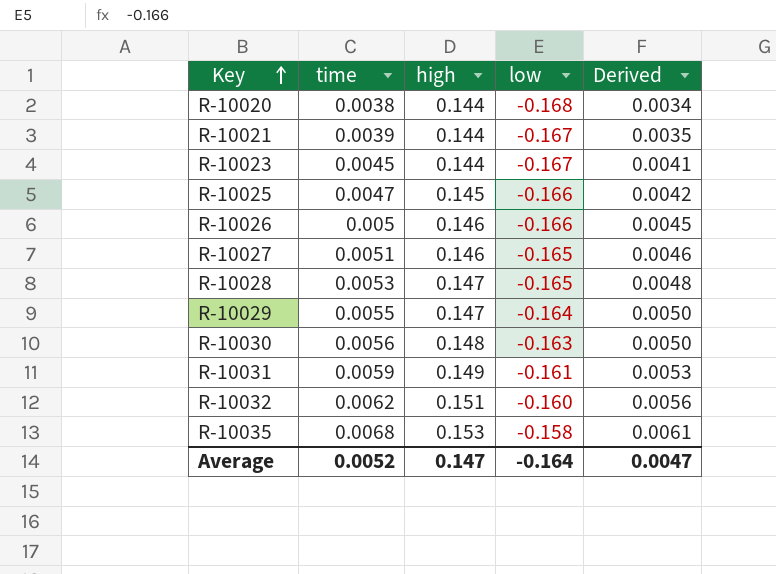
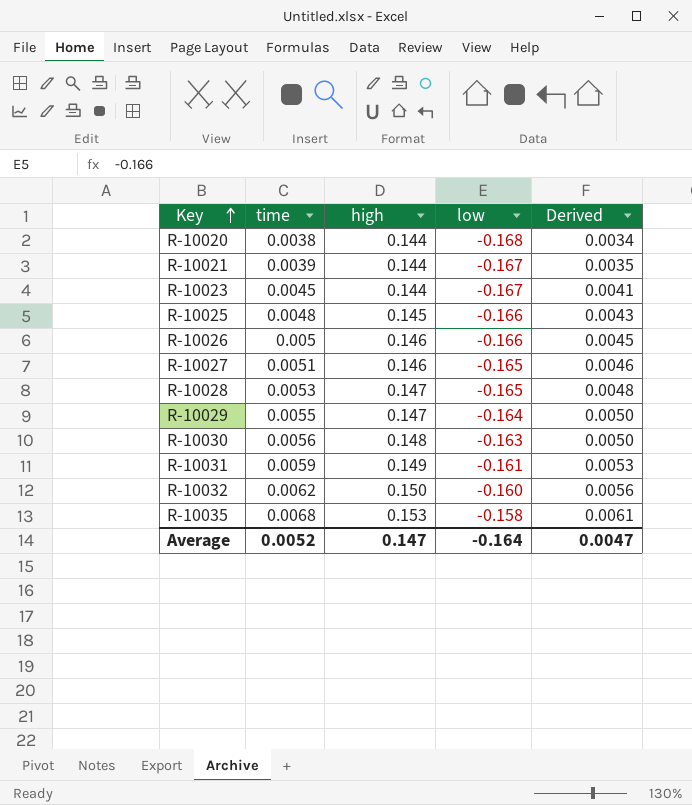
R-10025 | time: 0.0047 -> 0.0048
R-10025 | Derived: 0.0042 -> 0.0043
R-10032 | high: 0.151 -> 0.150

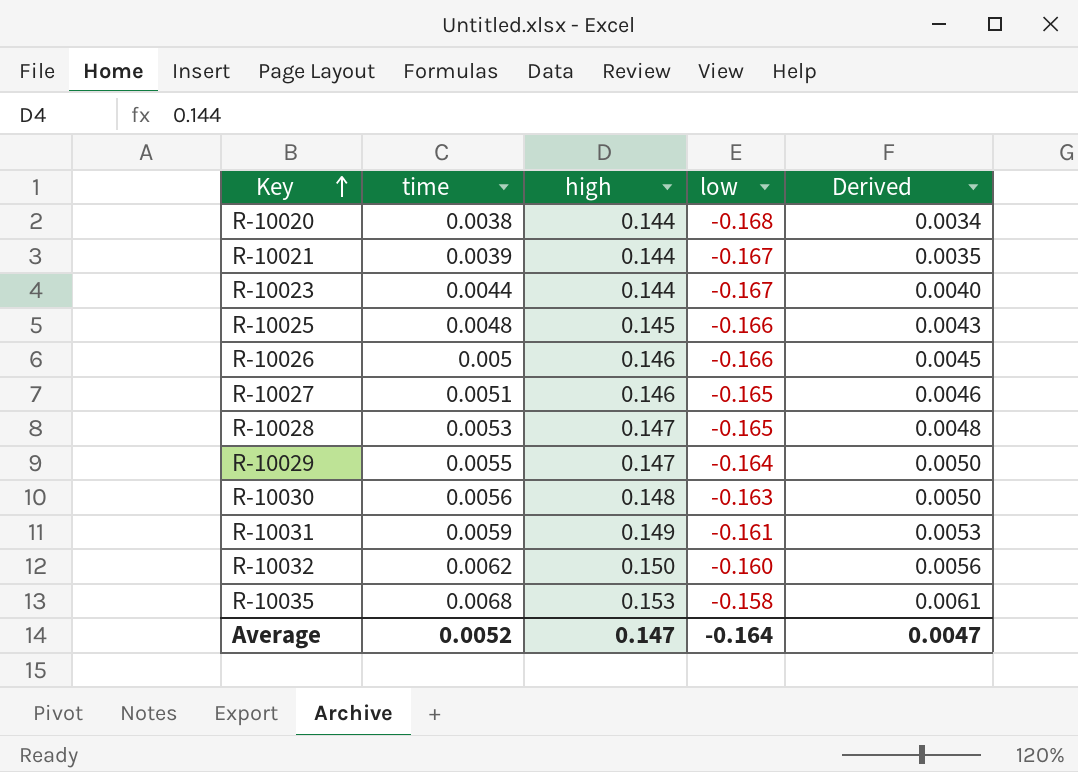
R-10023 | time: 0.0045 -> 0.0044
R-10023 | Derived: 0.0041 -> 0.0040

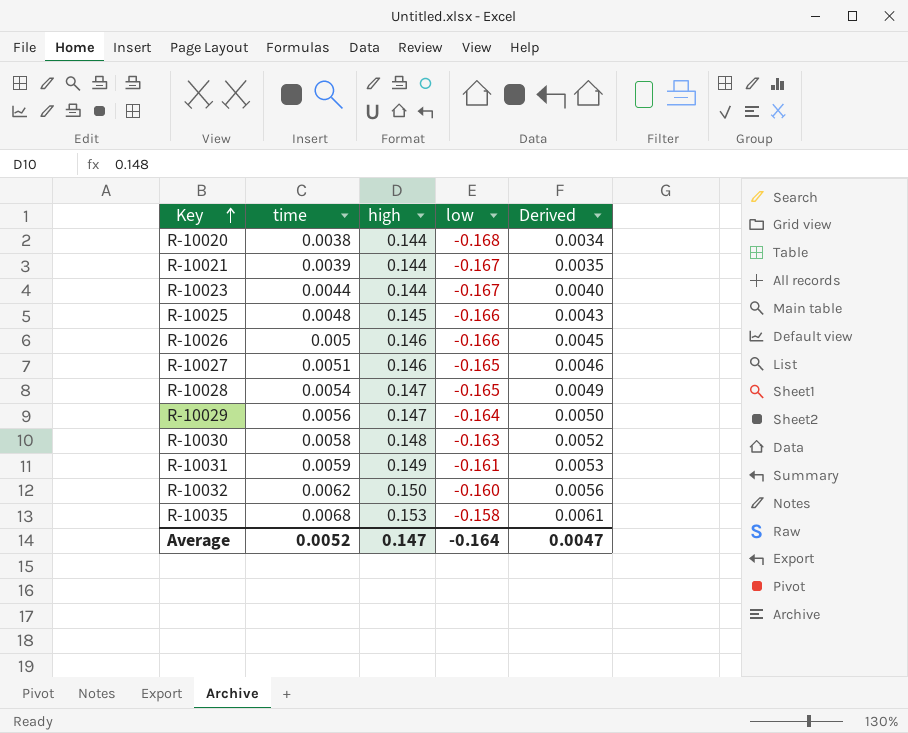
R-10028 | time: 0.0053 -> 0.0054
R-10028 | Derived: 0.0048 -> 0.0049
R-10029 | time: 0.0055 -> 0.0056
R-10030 | time: 0.0056 -> 0.0058
R-10030 | Derived: 0.0050 -> 0.0052

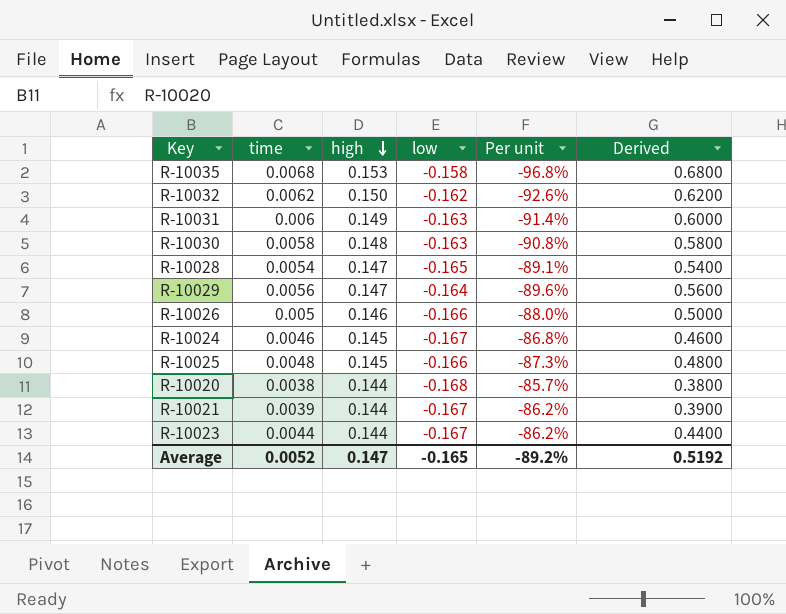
row order: Key ascending -> high descending
column Per unit | formula: none -> [high] / [low]
column Derived | formula: [time] * 0.9 -> [time] * 100
row R-10027: 0.0051 | 0.146 | -0.165 | 0.0046 -> none
R-10032 | low: -0.160 -> -0.162
R-10031 | time: 0.0059 -> 0.006
R-10031 | low: -0.161 -> -0.163
row R-10024: none -> 0.0046 | 0.145 | -0.167 | -86.8% | 0.4600
Average | low: -0.164 -> -0.165
Average | Derived: 0.0047 -> 0.5192

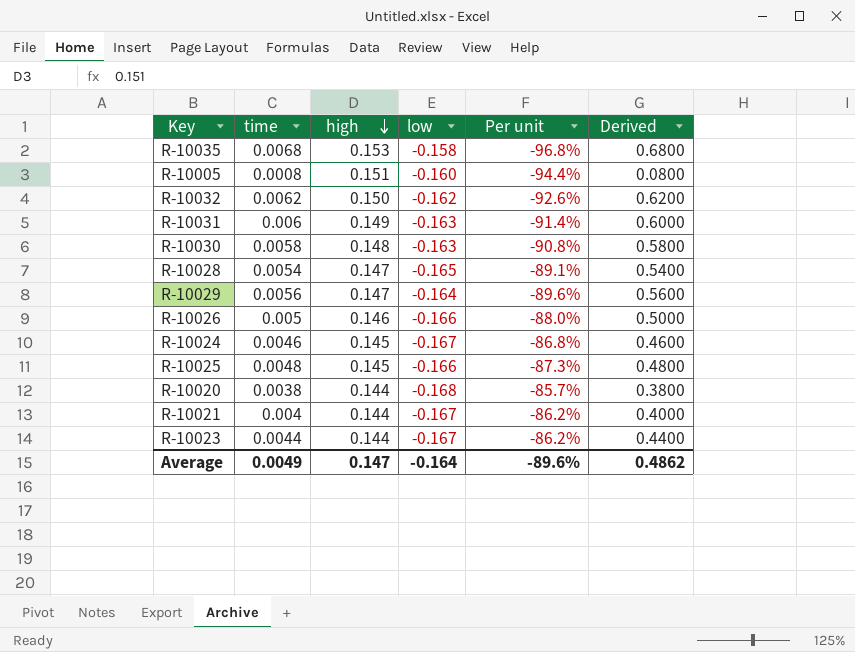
row R-10005: none -> 0.0008 | 0.151 | -0.160 | -94.4% | 0.0800
R-10021 | time: 0.0039 -> 0.004
R-10021 | Derived: 0.3900 -> 0.4000
Average | time: 0.0052 -> 0.0049
Average | low: -0.165 -> -0.164
Average | Per unit: -89.2% -> -89.6%
Average | Derived: 0.5192 -> 0.4862

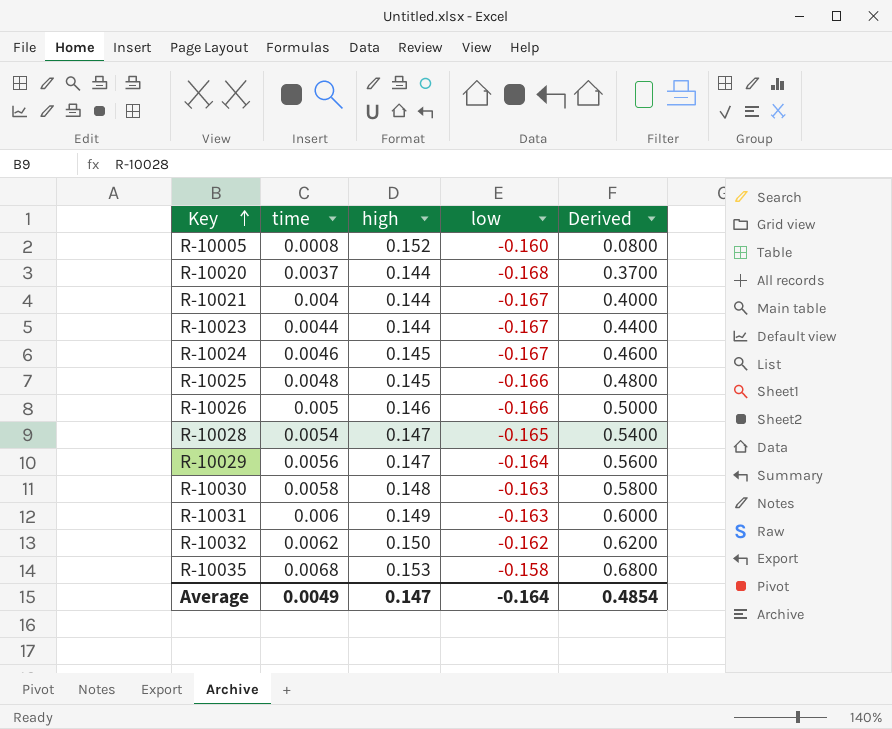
row order: high descending -> Key ascending
column Per unit | formula: [high] / [low] -> none
R-10005 | high: 0.151 -> 0.152
R-10020 | time: 0.0038 -> 0.0037
R-10020 | Derived: 0.3800 -> 0.3700
Average | Derived: 0.4862 -> 0.4854

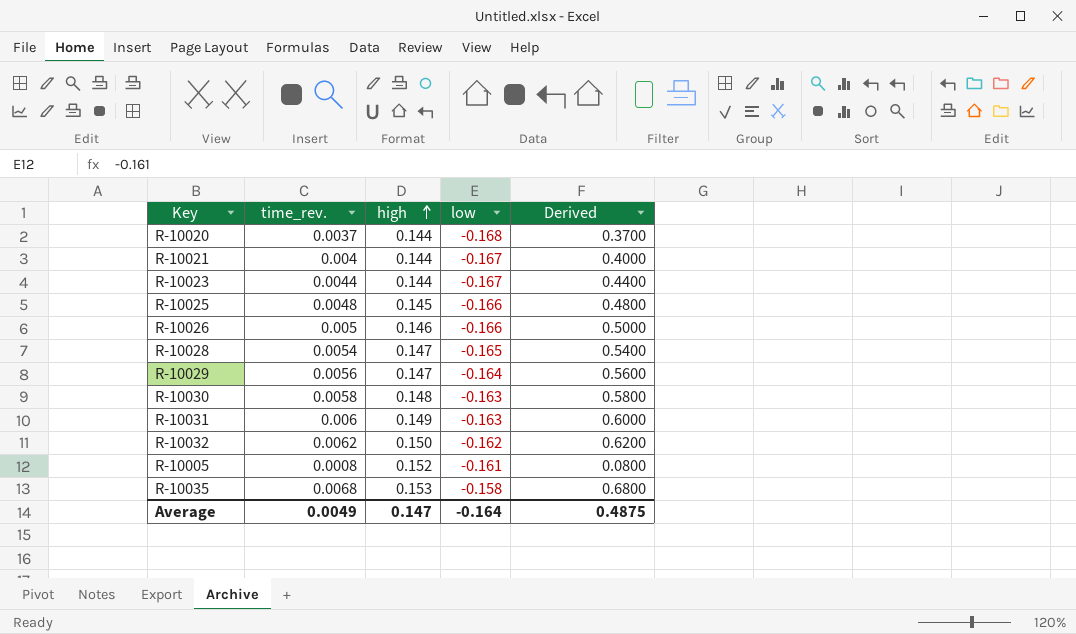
row order: Key ascending -> high ascending
column name: time -> time_rev.
row R-10024: 0.0046 | 0.145 | -0.167 | 0.4600 -> none
R-10005 | low: -0.160 -> -0.161
Average | Derived: 0.4854 -> 0.4875

